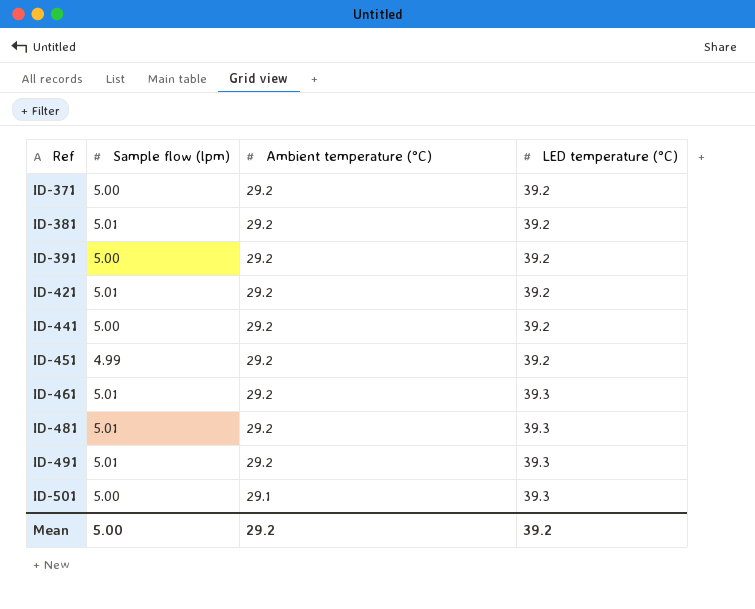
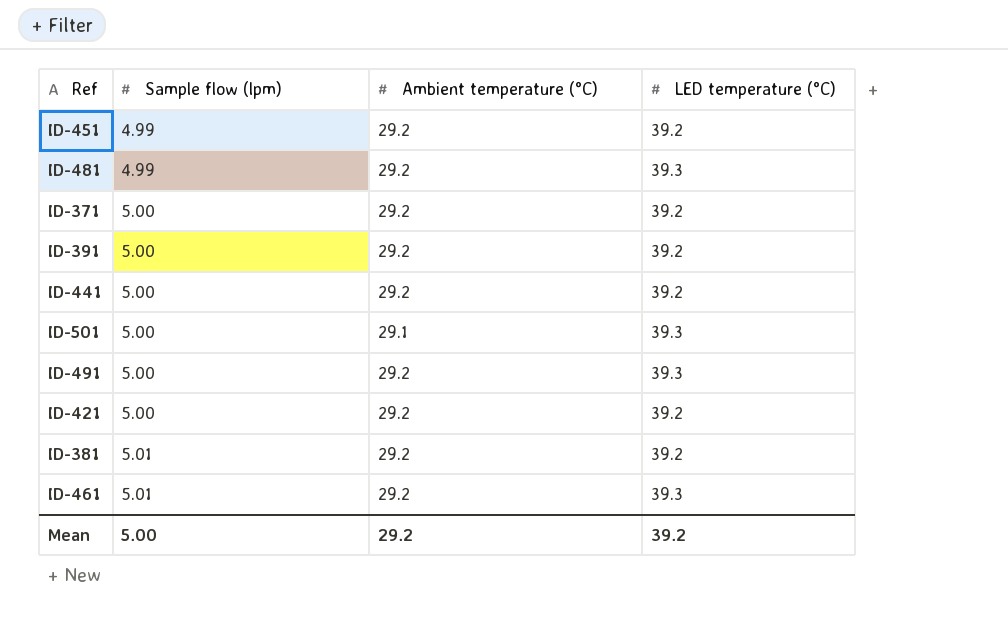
row order: Ref ascending -> Sample flow (lpm) ascending
ID-481 | Sample flow (lpm): 5.01 -> 4.99
ID-491 | Sample flow (lpm): 5.01 -> 5.00
ID-421 | Sample flow (lpm): 5.01 -> 5.00

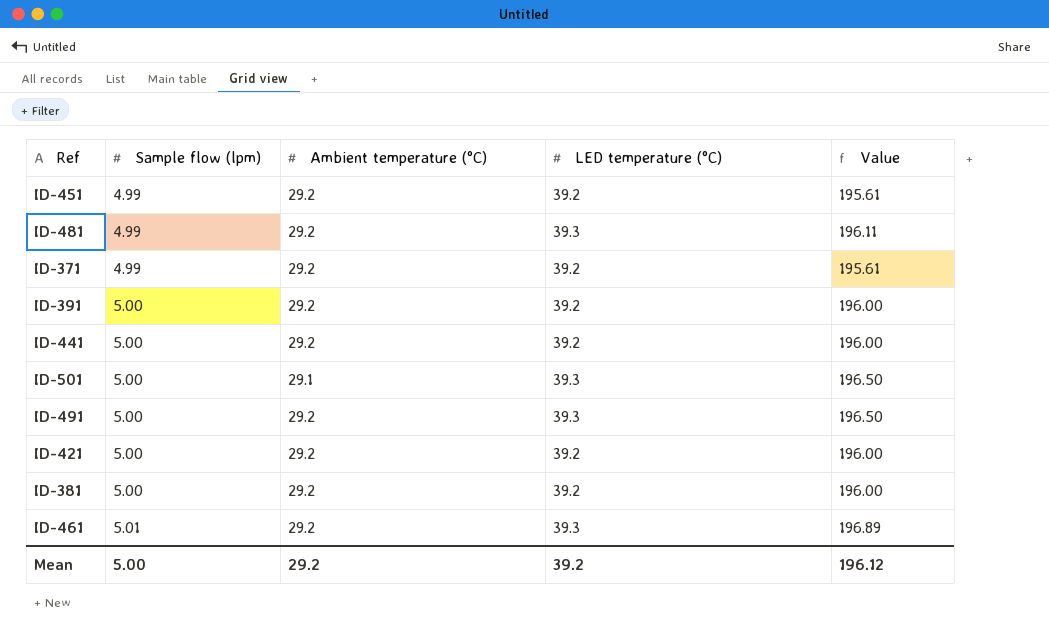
column Value | formula: none -> [Sample flow (lpm)] * [LED temperature (°C)]
ID-371 | Sample flow (lpm): 5.00 -> 4.99
ID-381 | Sample flow (lpm): 5.01 -> 5.00

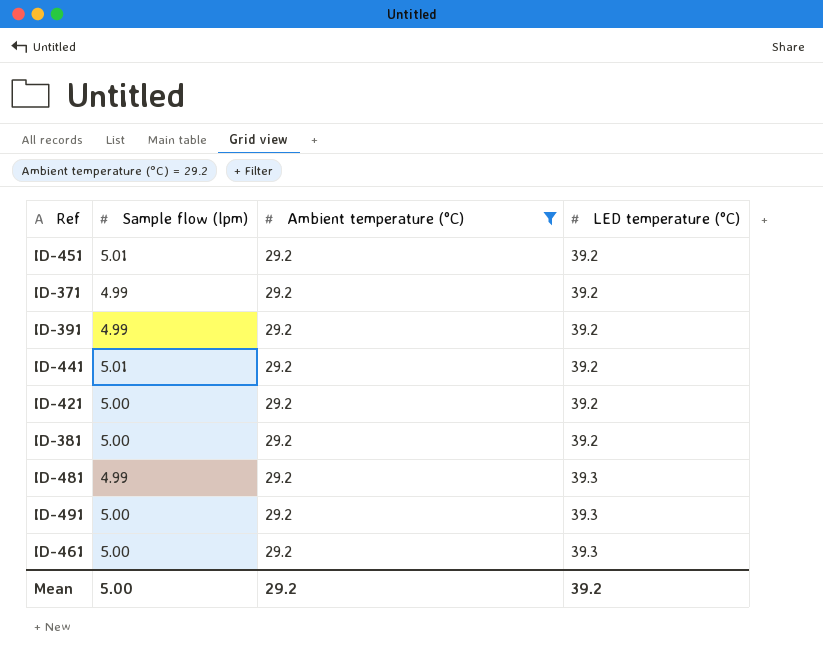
filter: none -> Ambient temperature (°C) = 29.2
row order: Sample flow (lpm) ascending -> LED temperature (°C) ascending
column Value | formula: [Sample flow (lpm)] * [LED temperature (°C)] -> none
ID-451 | Sample flow (lpm): 4.99 -> 5.01
ID-391 | Sample flow (lpm): 5.00 -> 4.99
ID-441 | Sample flow (lpm): 5.00 -> 5.01
ID-461 | Sample flow (lpm): 5.01 -> 5.00

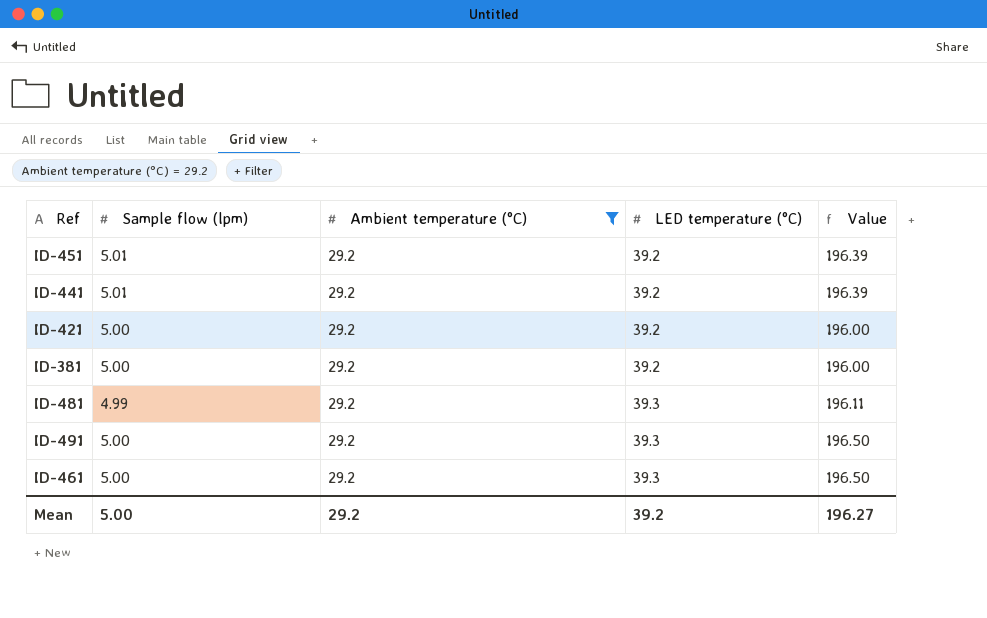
column Value | formula: none -> [Sample flow (lpm)] * [LED temperature (°C)]
row ID-371: 4.99 | 29.2 | 39.2 -> none
row ID-391: 4.99 | 29.2 | 39.2 -> none

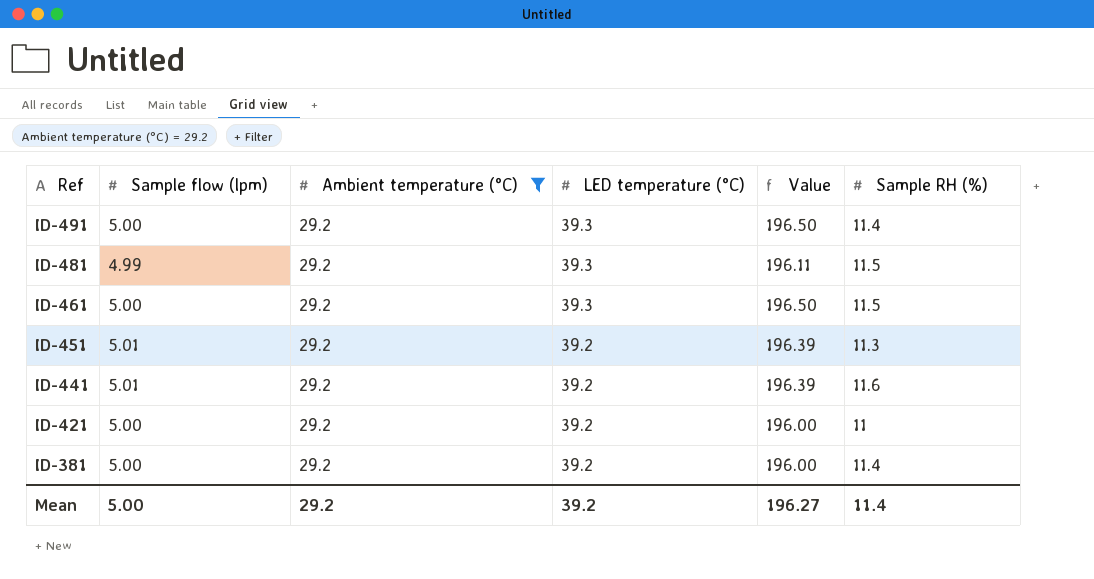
row order: LED temperature (°C) ascending -> Ref descending
column Sample RH (%) | position: none -> 6

